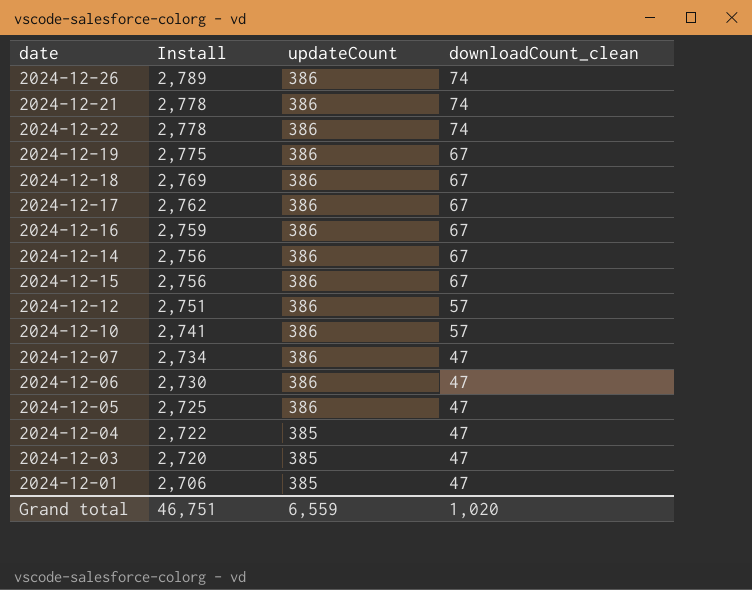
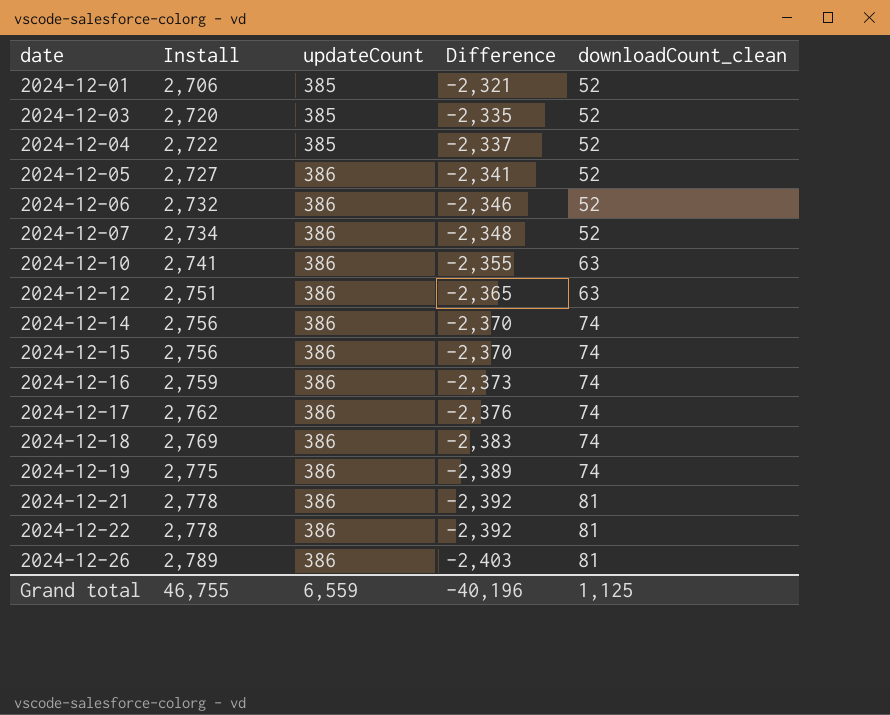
row order: Install descending -> date ascending
column Difference | formula: none -> [updateCount] - [Install]
2024-12-01 | downloadCount_clean: 47 -> 52
2024-12-03 | downloadCount_clean: 47 -> 52
2024-12-04 | downloadCount_clean: 47 -> 52
2024-12-05 | Install: 2,725 -> 2,727
2024-12-05 | downloadCount_clean: 47 -> 52
2024-12-06 | Install: 2,730 -> 2,732
2024-12-06 | downloadCount_clean: 47 -> 52
2024-12-07 | downloadCount_clean: 47 -> 52
2024-12-10 | downloadCount_clean: 57 -> 63
2024-12-12 | downloadCount_clean: 57 -> 63
2024-12-14 | downloadCount_clean: 67 -> 74
2024-12-15 | downloadCount_clean: 67 -> 74
2024-12-16 | downloadCount_clean: 67 -> 74
2024-12-17 | downloadCount_clean: 67 -> 74
2024-12-18 | downloadCount_clean: 67 -> 74
2024-12-19 | downloadCount_clean: 67 -> 74
2024-12-21 | downloadCount_clean: 74 -> 81
2024-12-22 | downloadCount_clean: 74 -> 81
2024-12-26 | downloadCount_clean: 74 -> 81
Grand total | Install: 46,751 -> 46,755
Grand total | downloadCount_clean: 1,020 -> 1,125

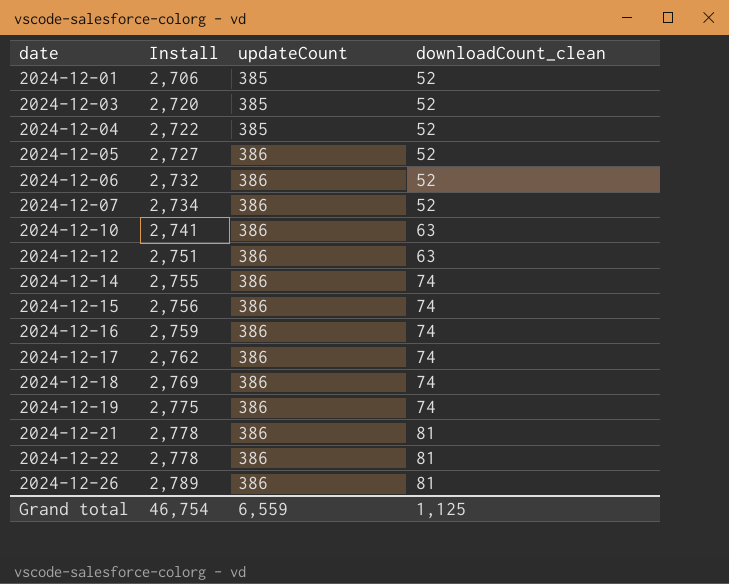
column Difference | formula: [updateCount] - [Install] -> none
2024-12-14 | Install: 2,756 -> 2,755
Grand total | Install: 46,755 -> 46,754

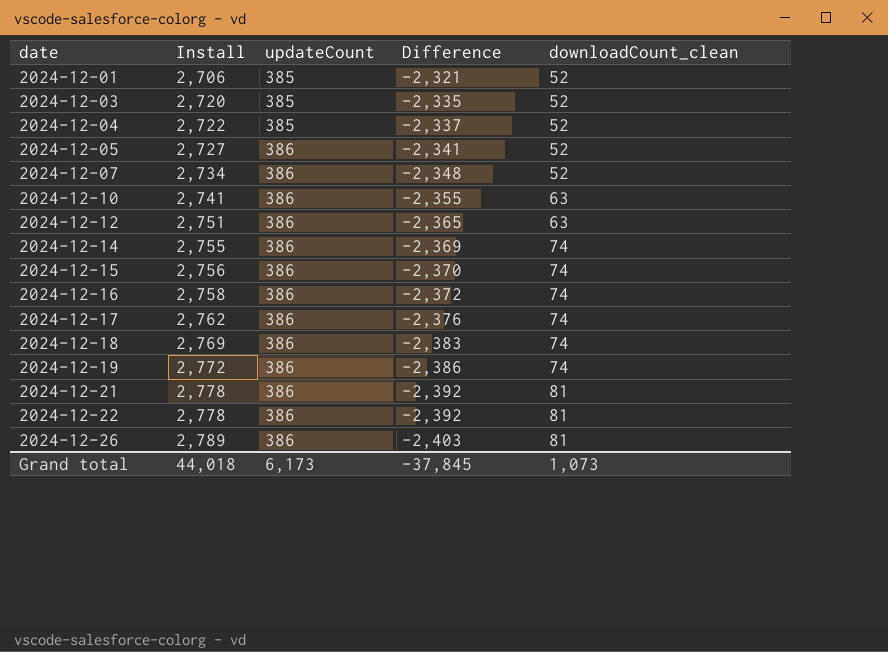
column Difference | formula: none -> [updateCount] - [Install]
row 2024-12-06: 2,732 | 386 | 52 -> none
2024-12-16 | Install: 2,759 -> 2,758
2024-12-19 | Install: 2,775 -> 2,772
Grand total | Install: 46,754 -> 44,018
Grand total | updateCount: 6,559 -> 6,173
Grand total | downloadCount_clean: 1,125 -> 1,073

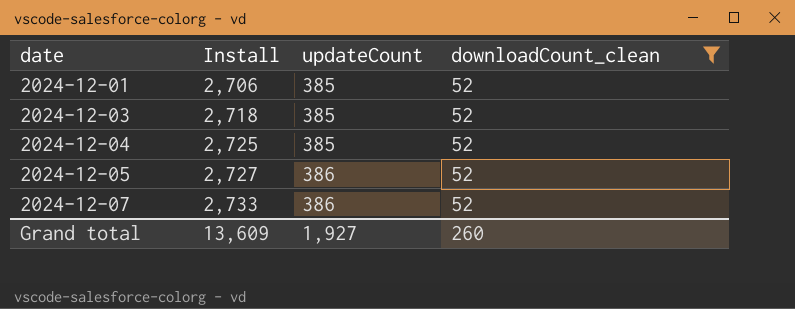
filter: none -> downloadCount_clean = 52
column Difference | formula: [updateCount] - [Install] -> none
2024-12-03 | Install: 2,720 -> 2,718
2024-12-04 | Install: 2,722 -> 2,725
2024-12-07 | Install: 2,734 -> 2,733
Grand total | Install: 44,018 -> 13,609
Grand total | updateCount: 6,173 -> 1,927
Grand total | downloadCount_clean: 1,073 -> 260

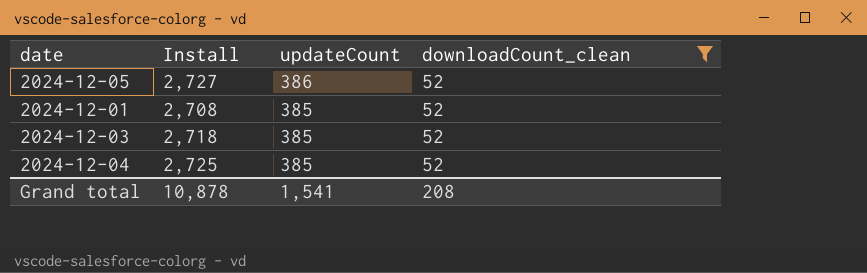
row order: date ascending -> updateCount descending
row 2024-12-07: 2,733 | 386 | 52 -> none
2024-12-01 | Install: 2,706 -> 2,708
Grand total | Install: 13,609 -> 10,878
Grand total | updateCount: 1,927 -> 1,541
Grand total | downloadCount_clean: 260 -> 208

